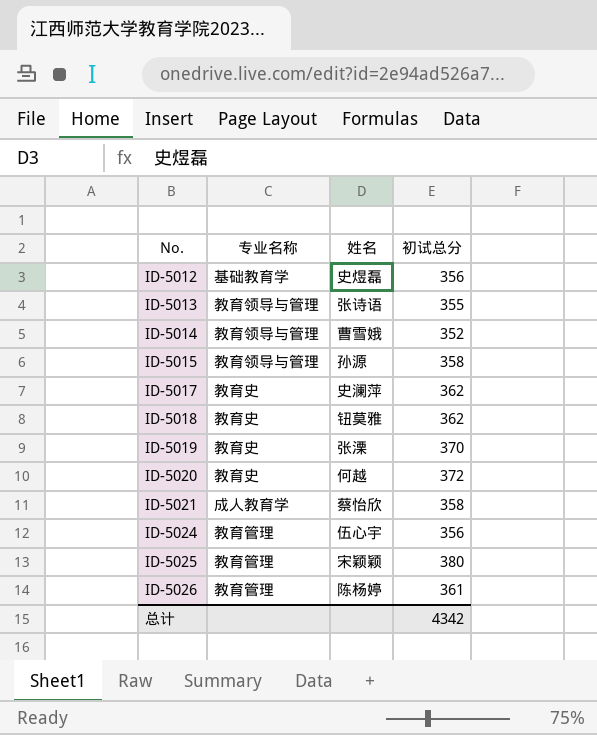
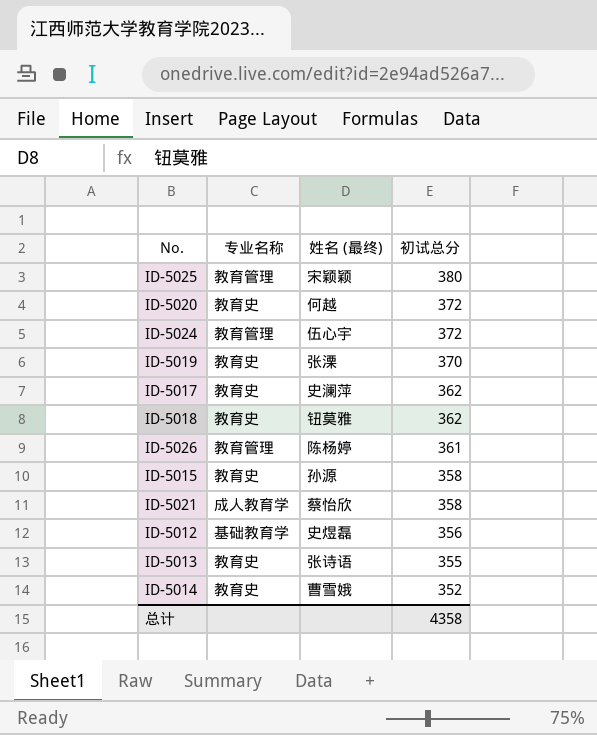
row order: No. ascending -> 初试总分 descending
column name: 姓名 -> 姓名 (最终)
ID-5024 | 初试总分: 356 -> 372
ID-5015 | 专业名称: 教育领导与管理 -> 教育史
ID-5013 | 专业名称: 教育领导与管理 -> 教育史
ID-5014 | 专业名称: 教育领导与管理 -> 教育史
总计 | 初试总分: 4342 -> 4358

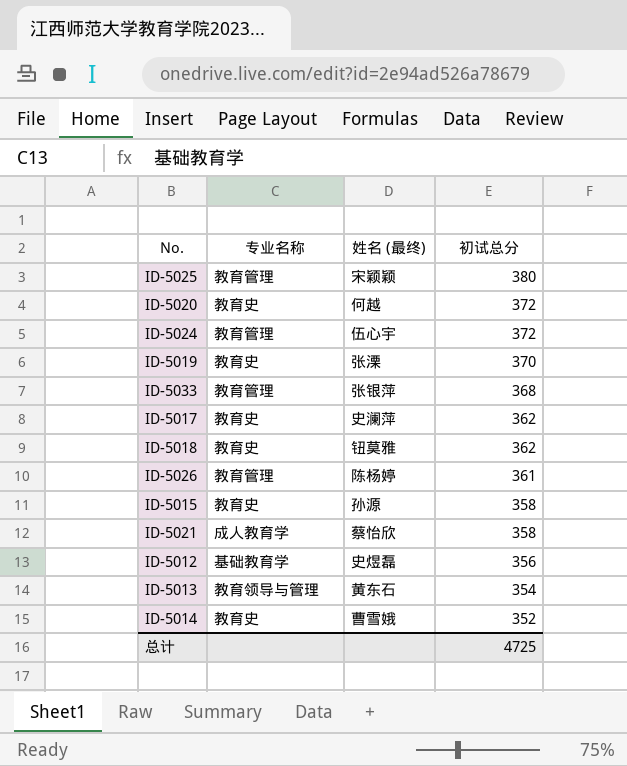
row ID-5033: none -> 教育管理 | 张银萍 | 368
ID-5013 | 专业名称: 教育史 -> 教育领导与管理
ID-5013 | 姓名 (最终): 张诗语 -> 黄东石
ID-5013 | 初试总分: 355 -> 354
总计 | 初试总分: 4358 -> 4725

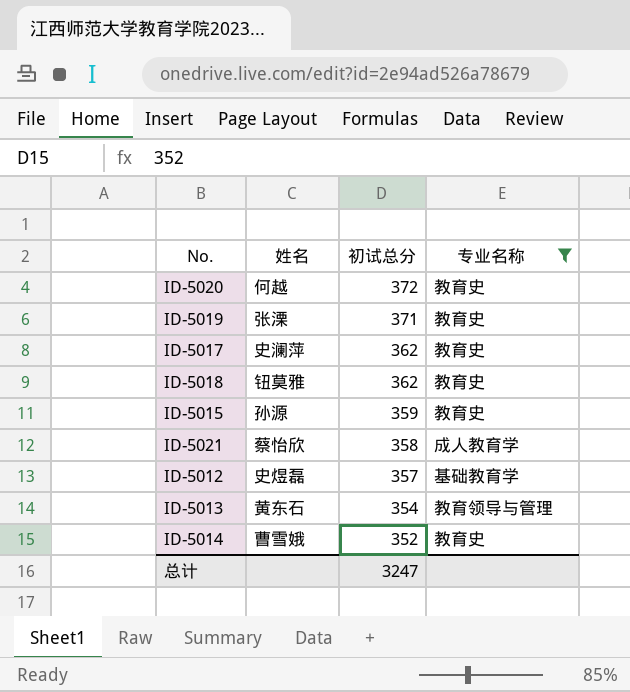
filter: none -> 专业名称 != 教育管理
column name: 姓名 (最终) -> 姓名
column 专业名称 | position: 2 -> 4
ID-5019 | 初试总分: 370 -> 371
ID-5015 | 初试总分: 358 -> 359
ID-5012 | 初试总分: 356 -> 357
总计 | 初试总分: 4725 -> 3247

